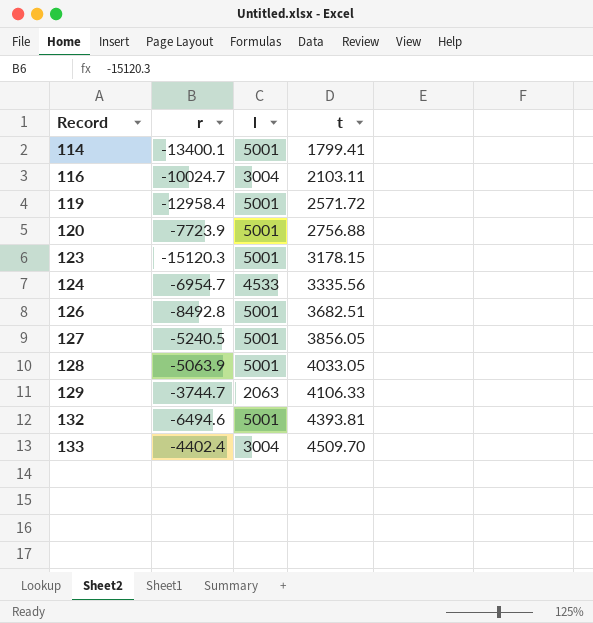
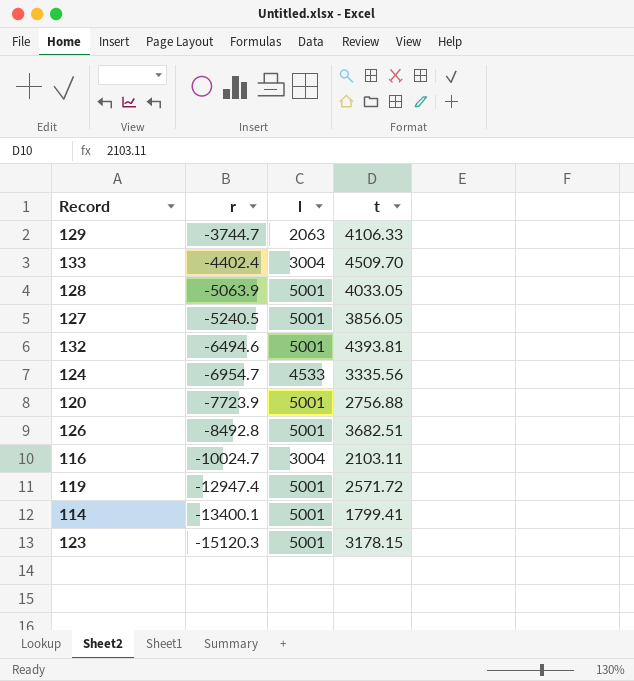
row order: Record ascending -> r descending
119 | r: -12958.4 -> -12947.4

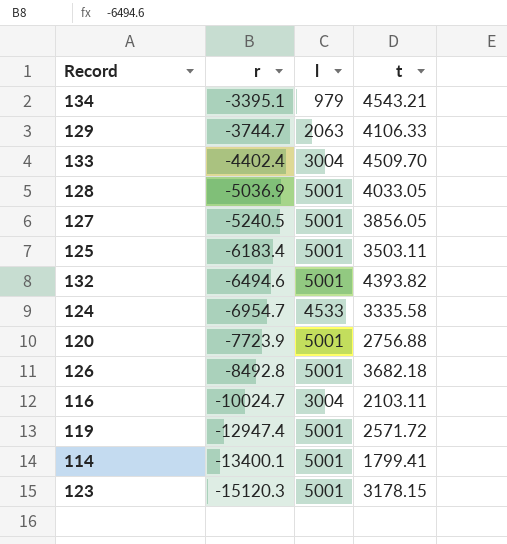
row 134: none -> -3395.1 | 979 | 4543.21
128 | r: -5063.9 -> -5036.9
row 125: none -> -6183.4 | 5001 | 3503.11
132 | t: 4393.81 -> 4393.82
124 | t: 3335.56 -> 3335.58
126 | t: 3682.51 -> 3682.18

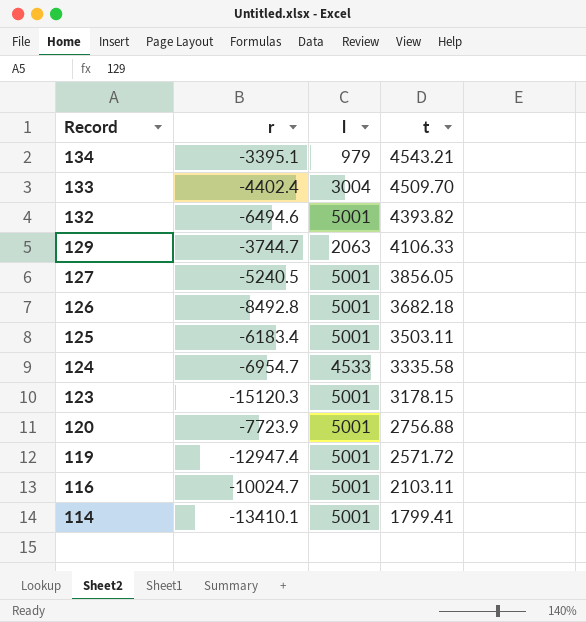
row order: r descending -> Record descending
row 128: -5036.9 | 5001 | 4033.05 -> none
116 | l: 3004 -> 5001
114 | r: -13400.1 -> -13410.1

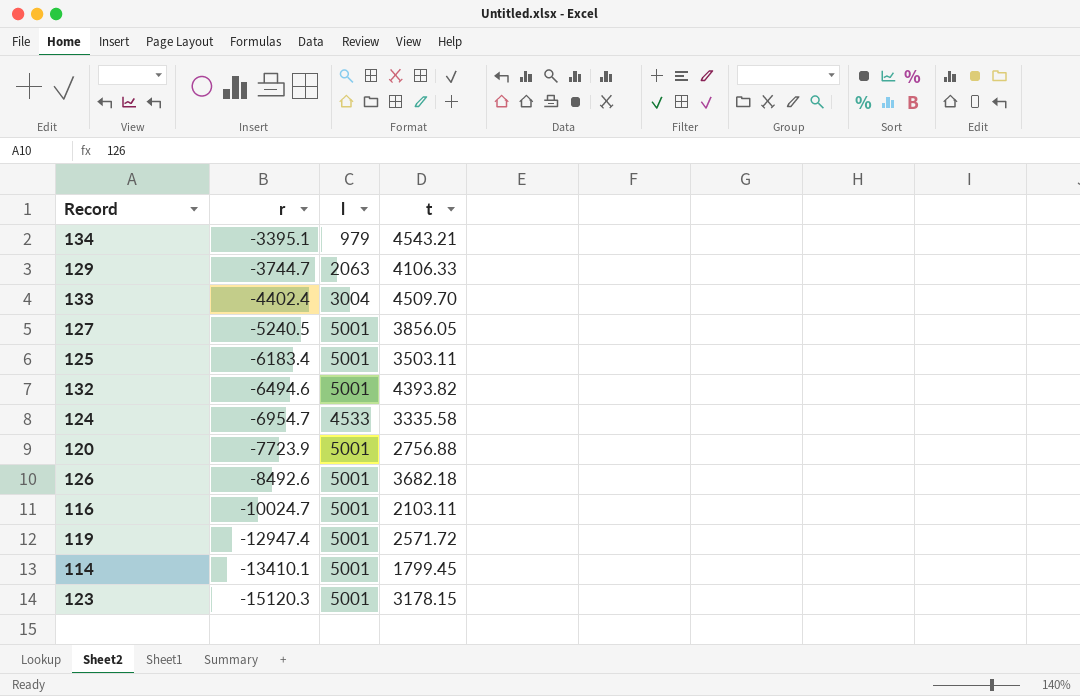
row order: Record descending -> r descending
126 | r: -8492.8 -> -8492.6
114 | t: 1799.41 -> 1799.45

